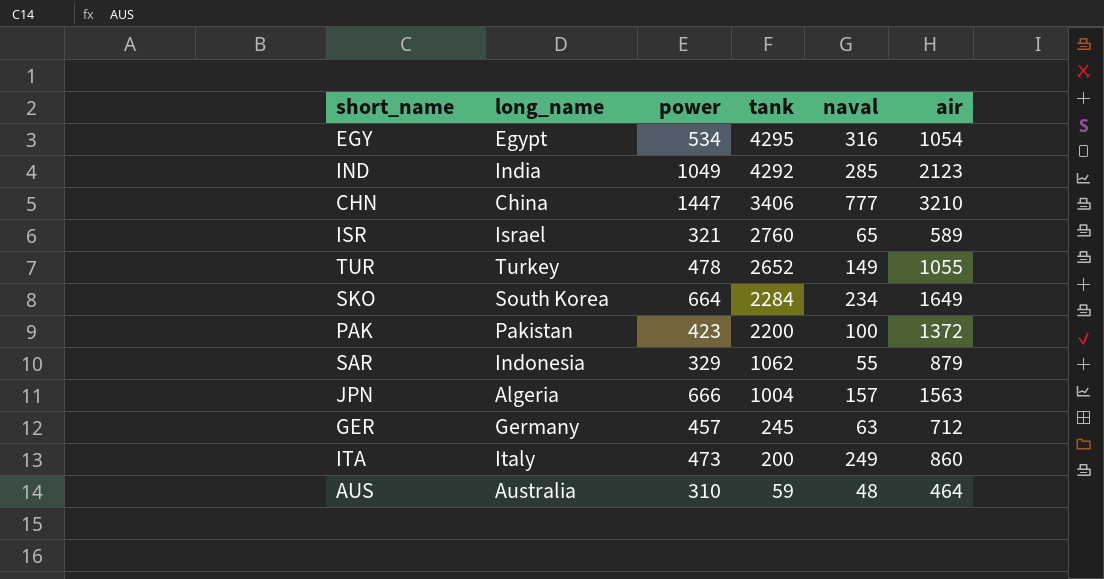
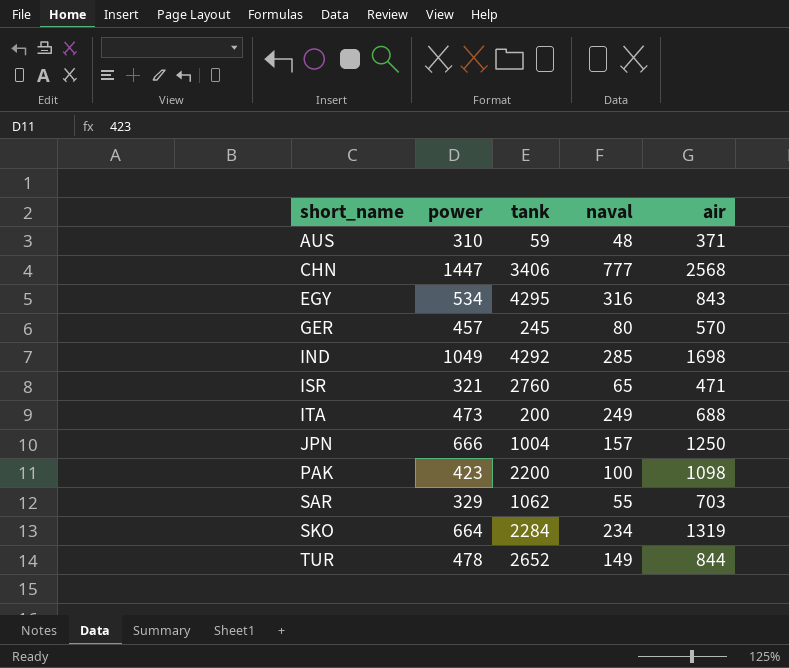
row order: tank descending -> short_name ascending
column long_name | position: 2 -> none
AUS | air: 464 -> 371
CHN | air: 3210 -> 2568
EGY | air: 1054 -> 843
GER | naval: 63 -> 80
GER | air: 712 -> 570
IND | air: 2123 -> 1698
ISR | air: 589 -> 471
ITA | air: 860 -> 688
JPN | air: 1563 -> 1250
PAK | air: 1372 -> 1098
SAR | air: 879 -> 703
SKO | air: 1649 -> 1319
TUR | air: 1055 -> 844

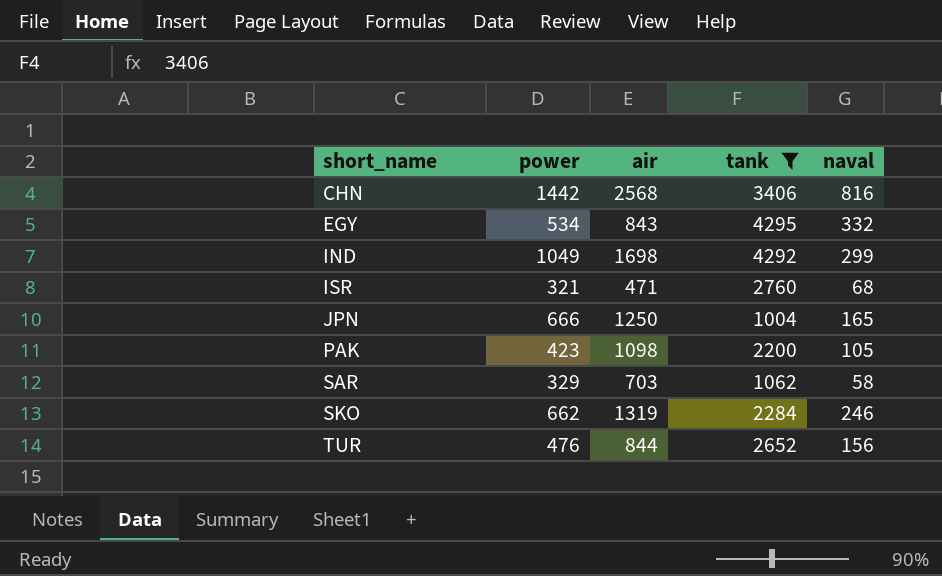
filter: none -> tank >= 1004
column air | position: 5 -> 3
CHN | power: 1447 -> 1442
CHN | naval: 777 -> 816
EGY | naval: 316 -> 332
IND | naval: 285 -> 299
ISR | naval: 65 -> 68
JPN | naval: 157 -> 165
PAK | naval: 100 -> 105
SAR | naval: 55 -> 58
SKO | power: 664 -> 662
SKO | naval: 234 -> 246
TUR | power: 478 -> 476
TUR | naval: 149 -> 156

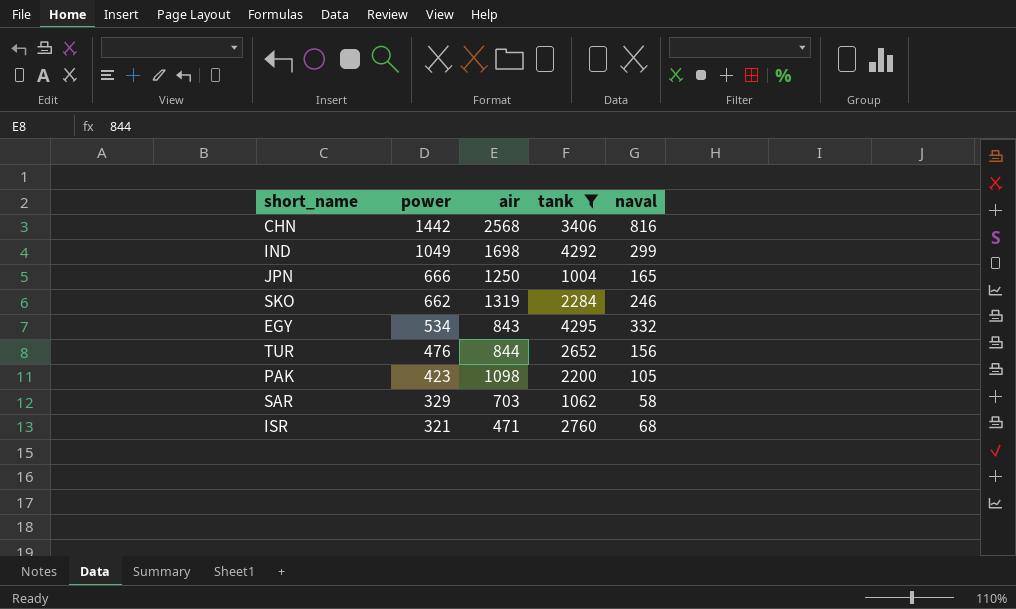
row order: short_name ascending -> power descending

